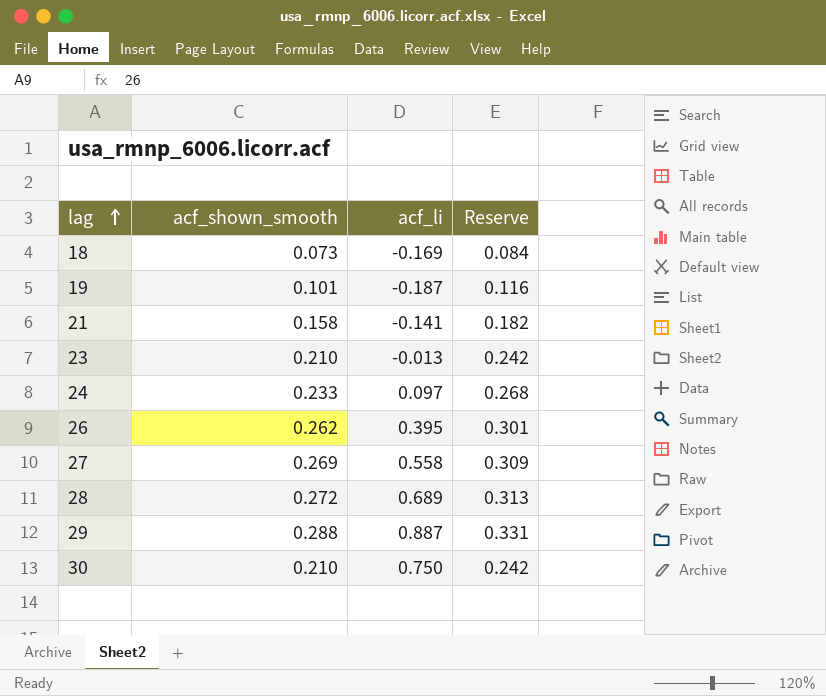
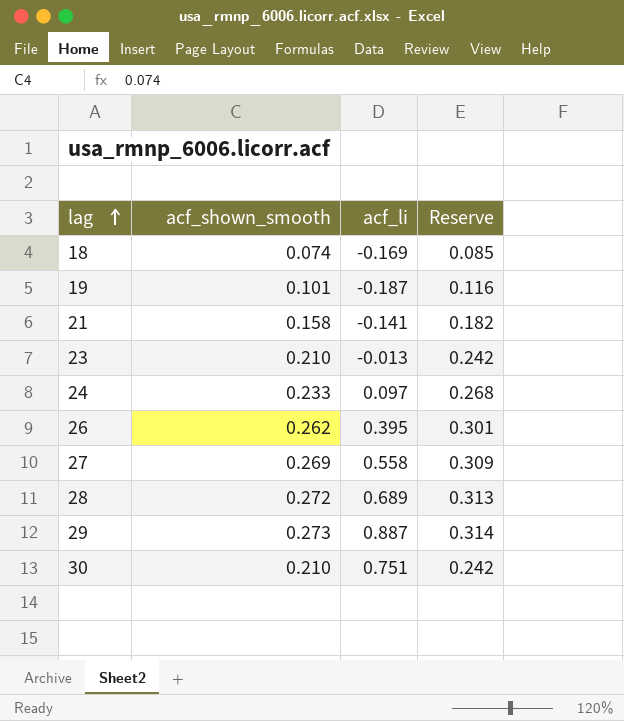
18 | acf_shown_smooth: 0.073 -> 0.074
18 | Reserve: 0.084 -> 0.085
29 | acf_shown_smooth: 0.288 -> 0.273
29 | Reserve: 0.331 -> 0.314
30 | acf_li: 0.750 -> 0.751

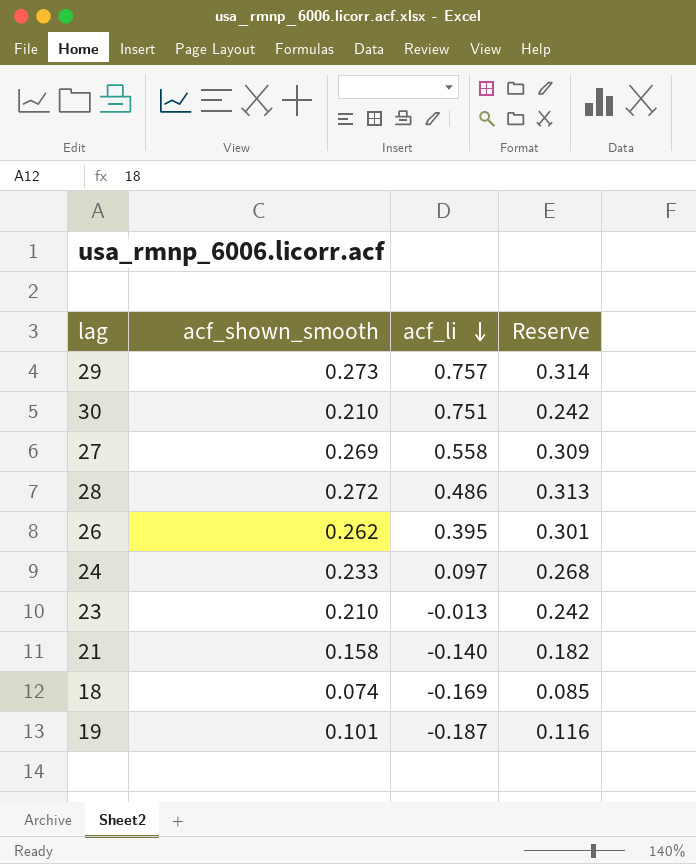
row order: lag ascending -> acf_li descending
29 | acf_li: 0.887 -> 0.757
28 | acf_li: 0.689 -> 0.486
21 | acf_li: -0.141 -> -0.140

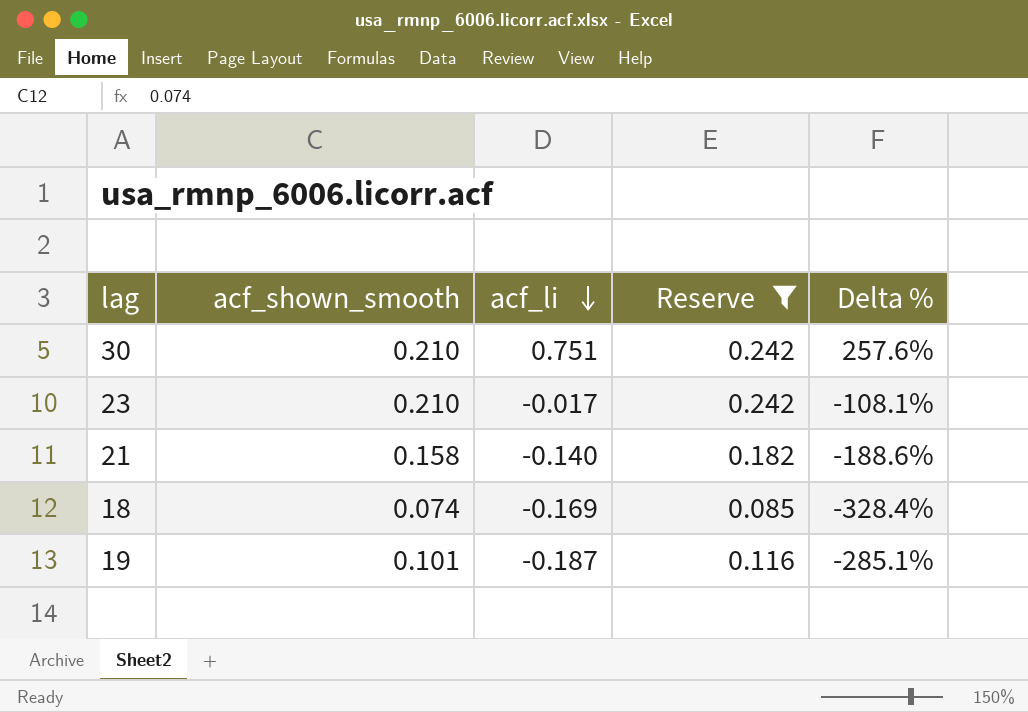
filter: none -> Reserve <= 0.242
column Delta % | formula: none -> ([acf_li] - [acf_shown_smooth]) / [acf_shown_smooth]
23 | acf_li: -0.013 -> -0.017

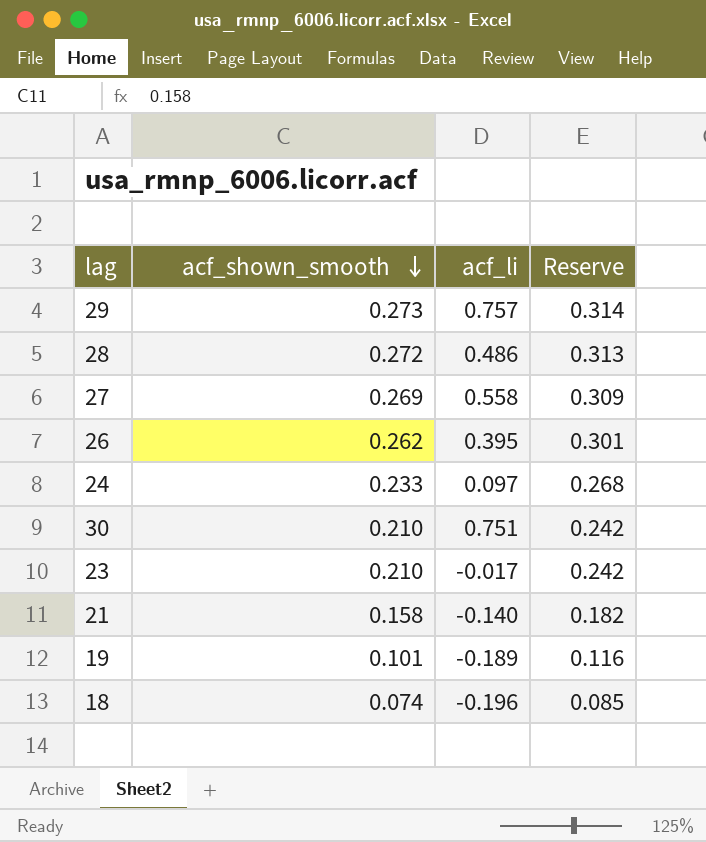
filter: Reserve <= 0.242 -> none
row order: acf_li descending -> acf_shown_smooth descending
column Delta % | formula: ([acf_li] - [acf_shown_smooth]) / [acf_shown_smooth] -> none
19 | acf_li: -0.187 -> -0.189
18 | acf_li: -0.169 -> -0.196

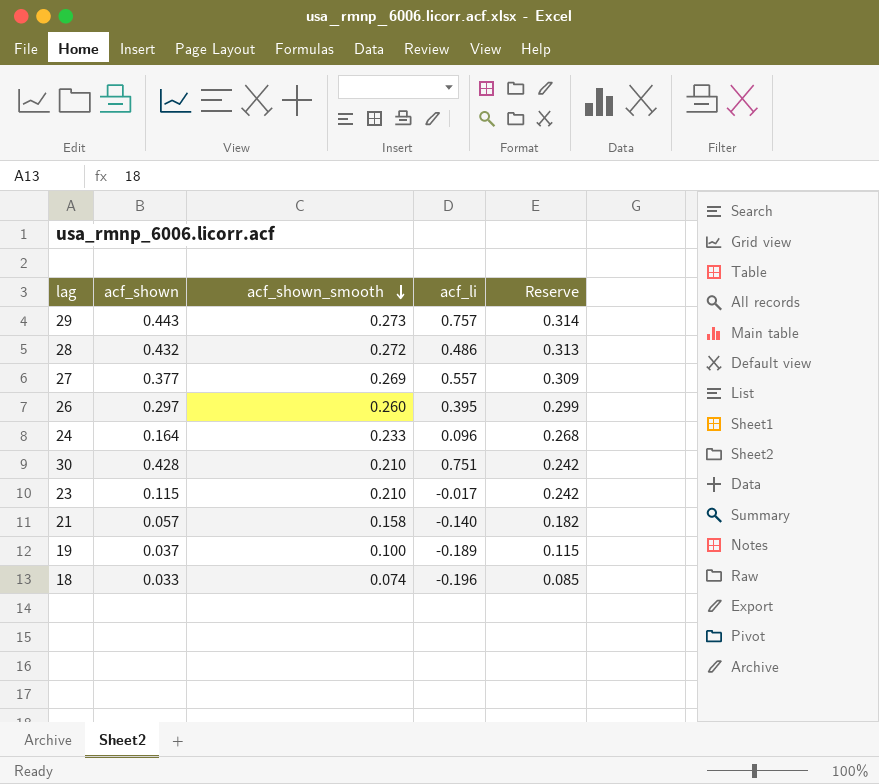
column acf_shown | position: none -> 2
27 | acf_li: 0.558 -> 0.557
26 | acf_shown_smooth: 0.262 -> 0.260
26 | Reserve: 0.301 -> 0.299
24 | acf_li: 0.097 -> 0.096
19 | acf_shown_smooth: 0.101 -> 0.100
19 | Reserve: 0.116 -> 0.115

